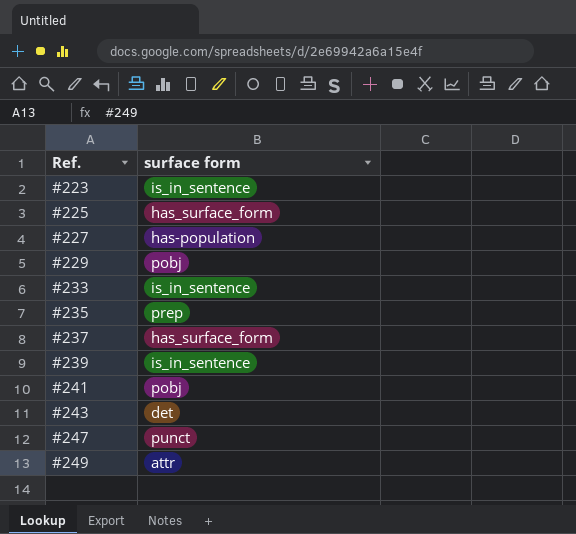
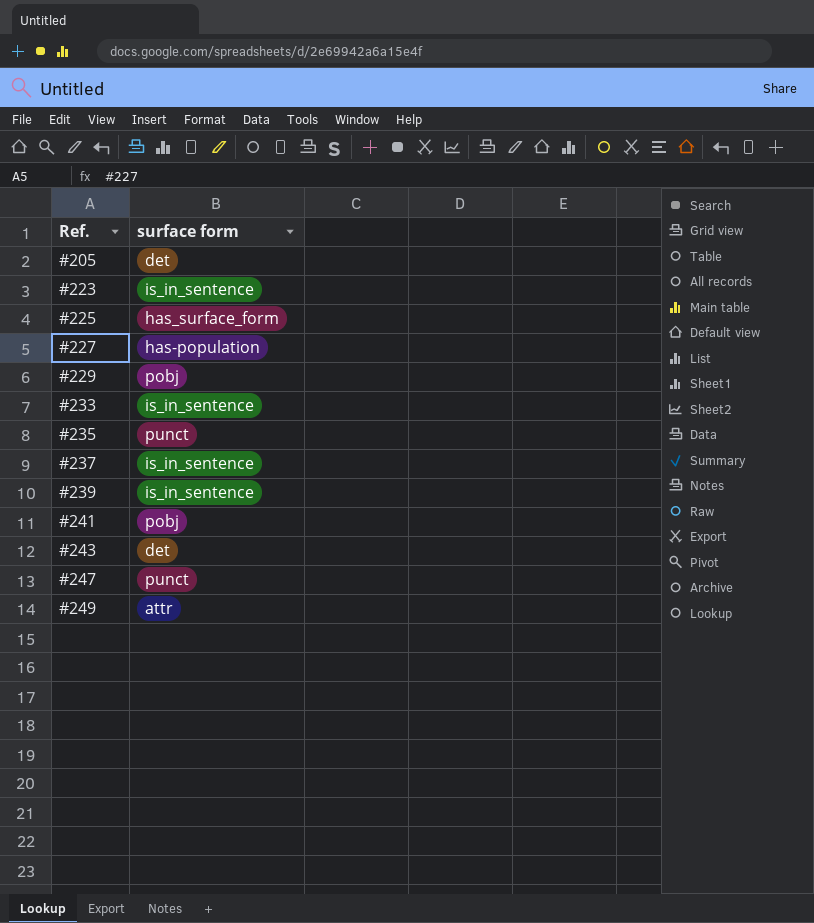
row #205: none -> det
#235 | surface form: prep -> punct
#237 | surface form: has_surface_form -> is_in_sentence

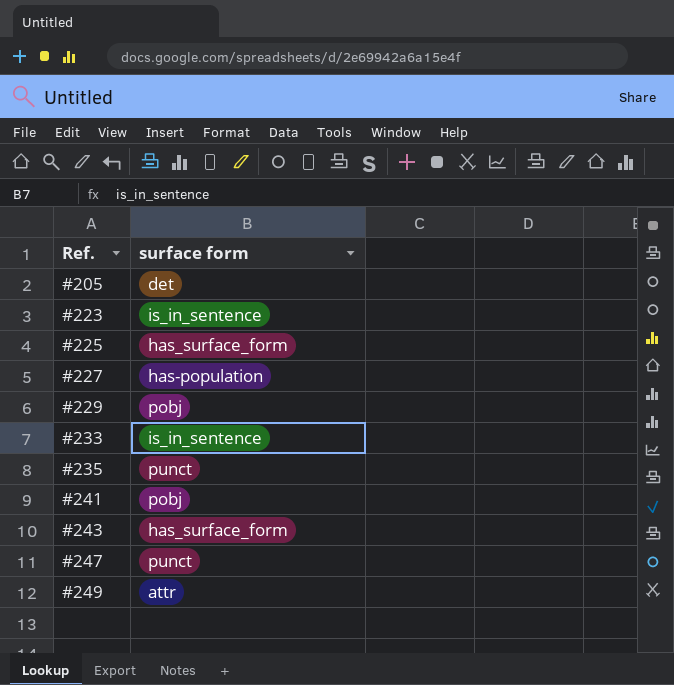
row #237: is_in_sentence -> none
row #239: is_in_sentence -> none
#243 | surface form: det -> has_surface_form

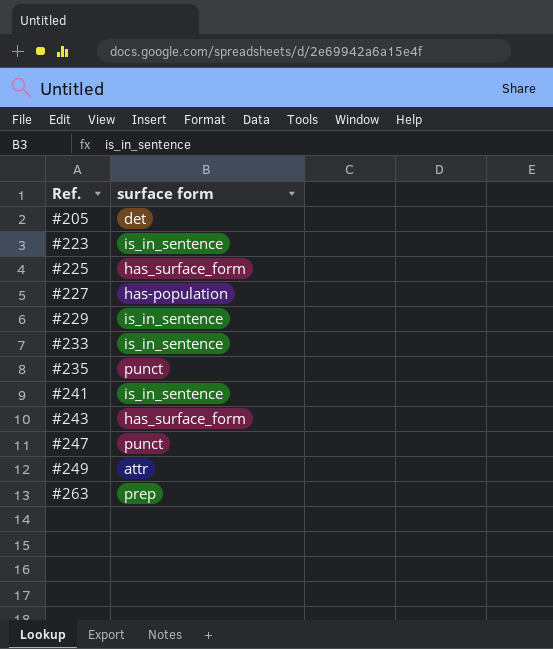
#229 | surface form: pobj -> is_in_sentence
#241 | surface form: pobj -> is_in_sentence
row #263: none -> prep

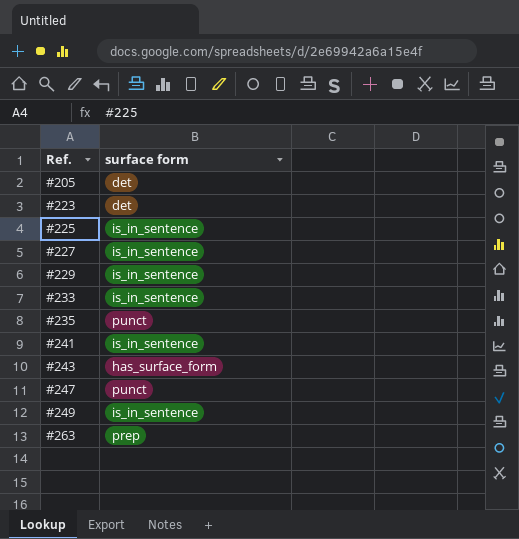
#223 | surface form: is_in_sentence -> det
#225 | surface form: has_surface_form -> is_in_sentence
#227 | surface form: has-population -> is_in_sentence
#249 | surface form: attr -> is_in_sentence

